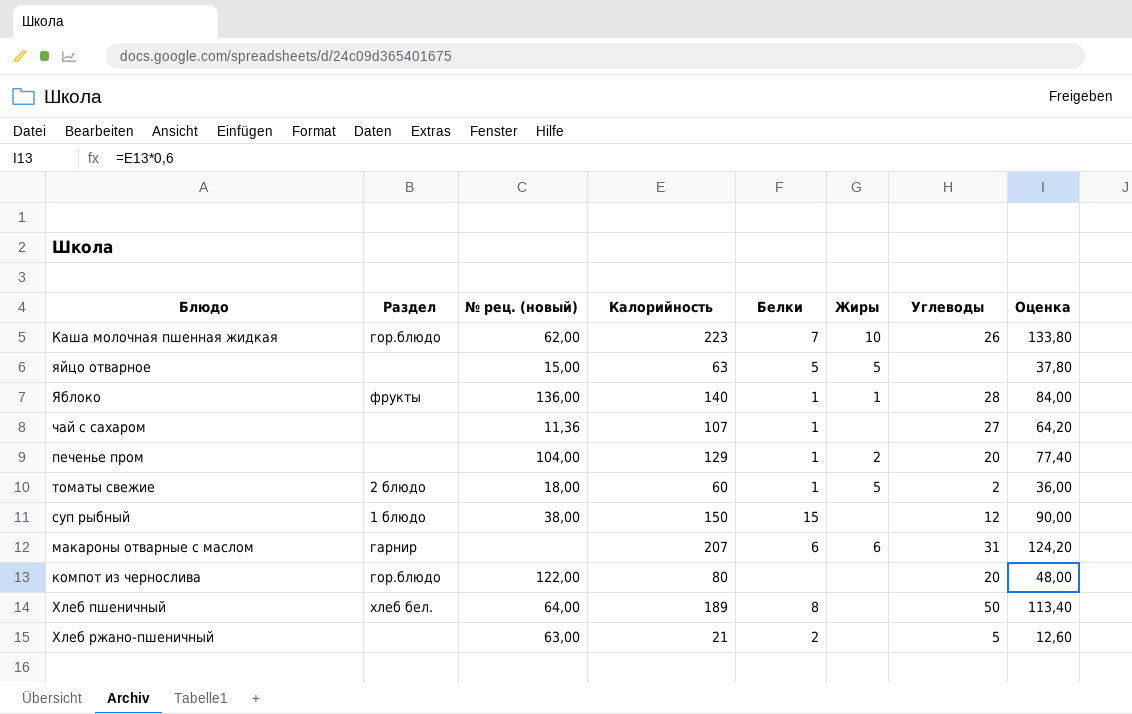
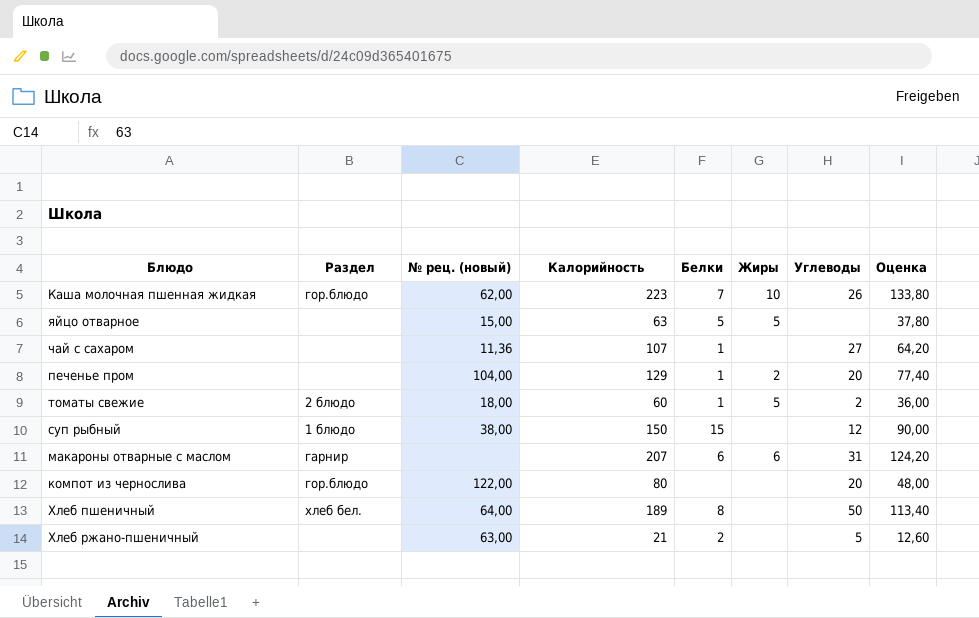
row Яблоко: фрукты | 136,00 | 140 | 1 | 1 | 28 | 84,00 -> none

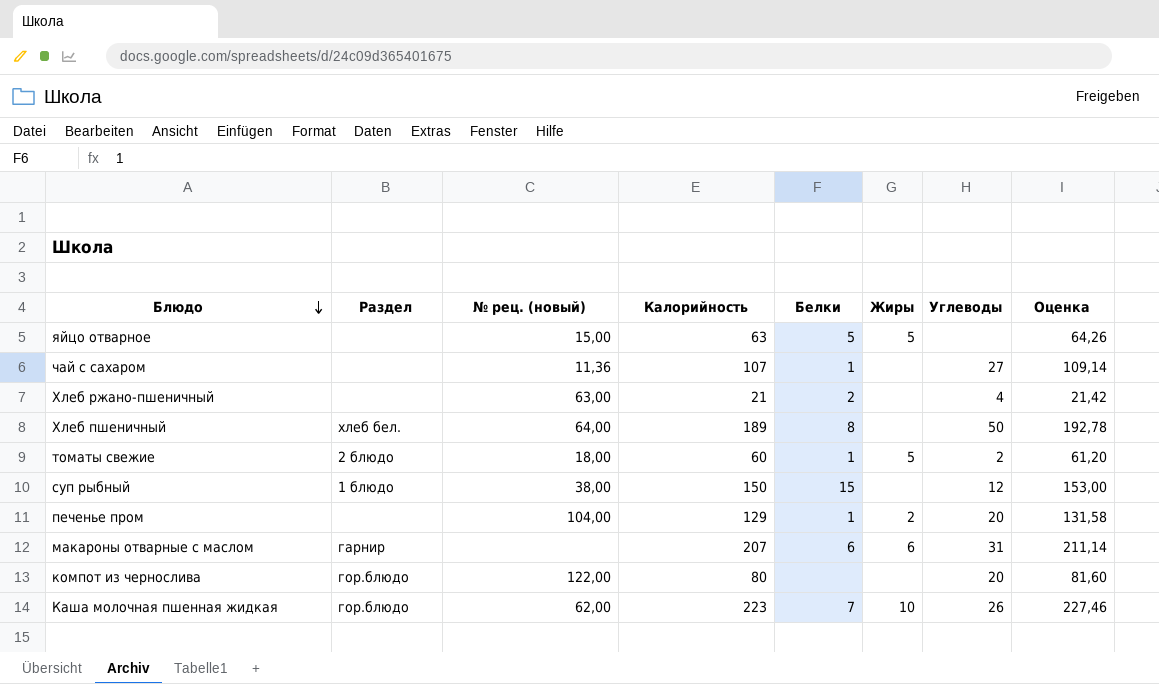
row order: none -> Блюдо descending
column Оценка | formula: [Калорийность] * 0,6 -> [Калорийность] * 1,02
Хлеб ржано-пшеничный | Углеводы: 5 -> 4

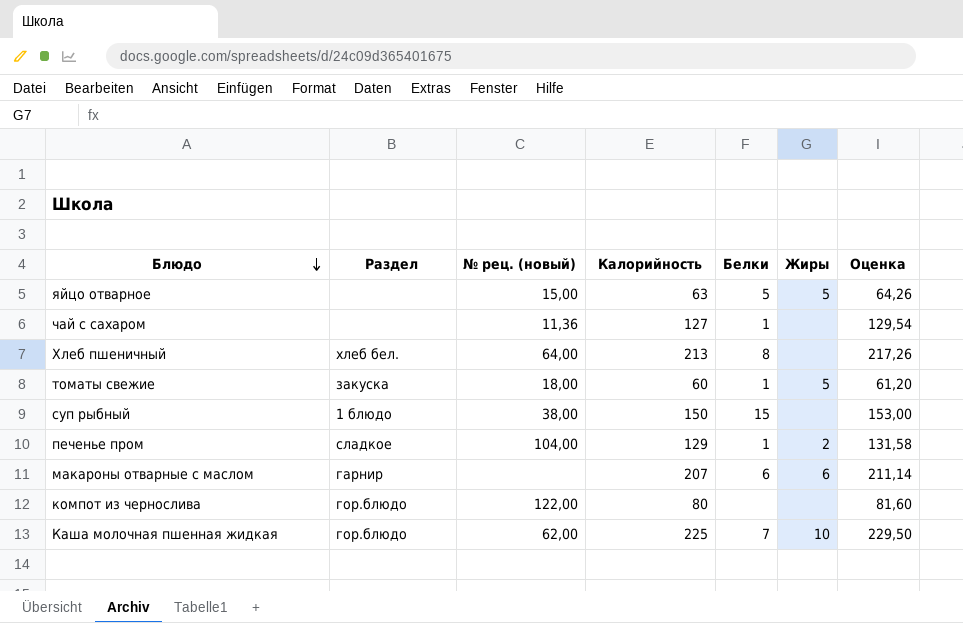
column Углеводы | position: 7 -> none
row Хлеб ржано-пшеничный: none | 63,00 | 21 | 2 | none | 4 | 21,42 -> none
чай с сахаром | Калорийность: 107 -> 127
чай с сахаром | Оценка: 109,14 -> 129,54
Хлеб пшеничный | Калорийность: 189 -> 213
Хлеб пшеничный | Оценка: 192,78 -> 217,26
томаты свежие | Раздел: 2 блюдо -> закуска
печенье пром | Раздел: none -> сладкое
Каша молочная пшенная жидкая | Калорийность: 223 -> 225
Каша молочная пшенная жидкая | Оценка: 227,46 -> 229,50

